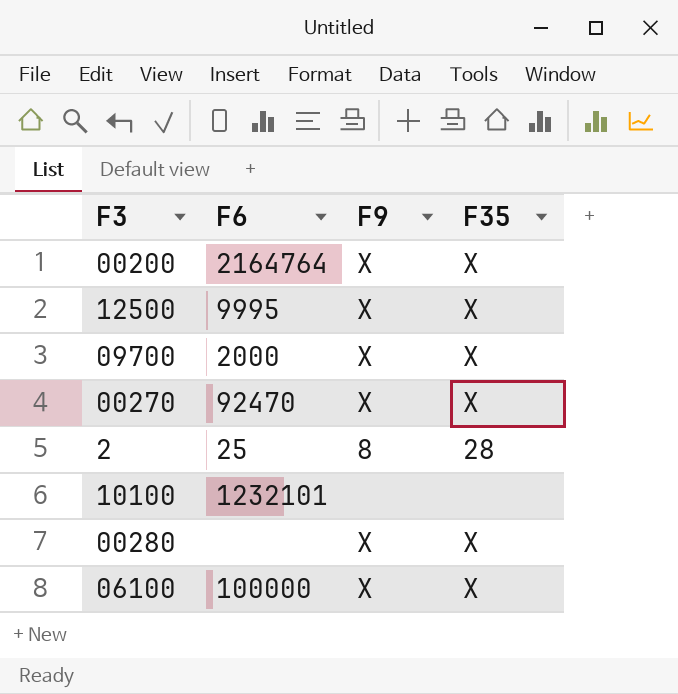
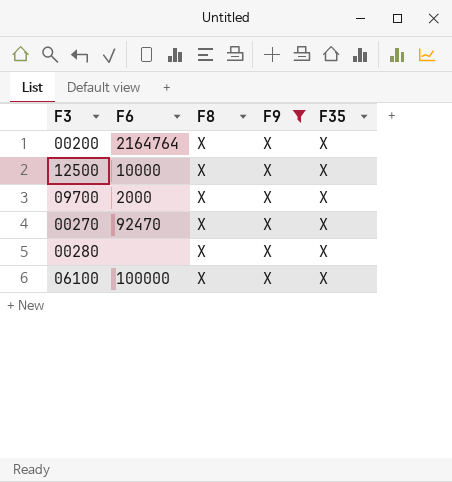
filter: none -> F9 = X
column F8 | position: none -> 3
12500 | F6: 9995 -> 10000

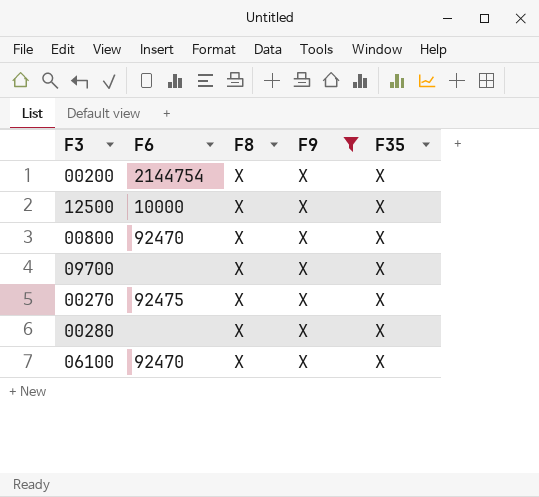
00200 | F6: 2164764 -> 2144754
row 00800: none -> 92470 | X | X | X
09700 | F6: 2000 -> none
00270 | F6: 92470 -> 92475
06100 | F6: 100000 -> 92470

